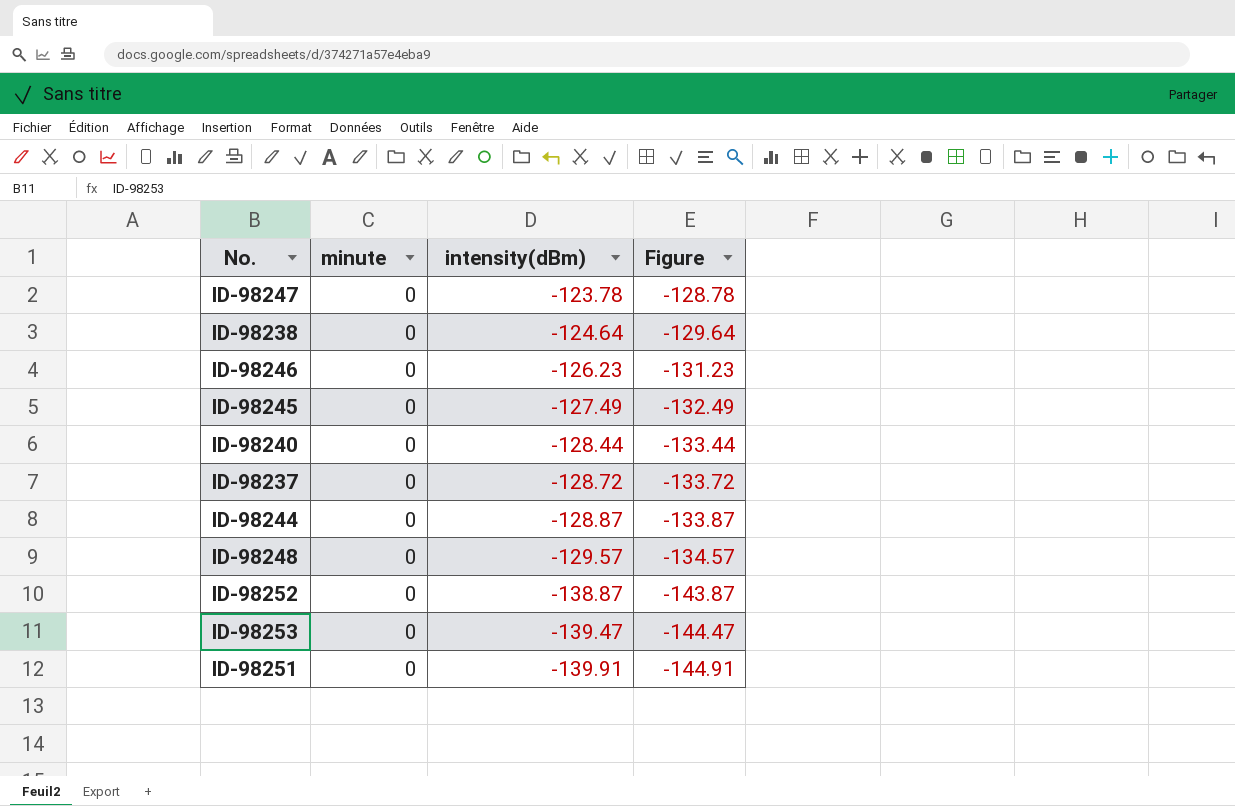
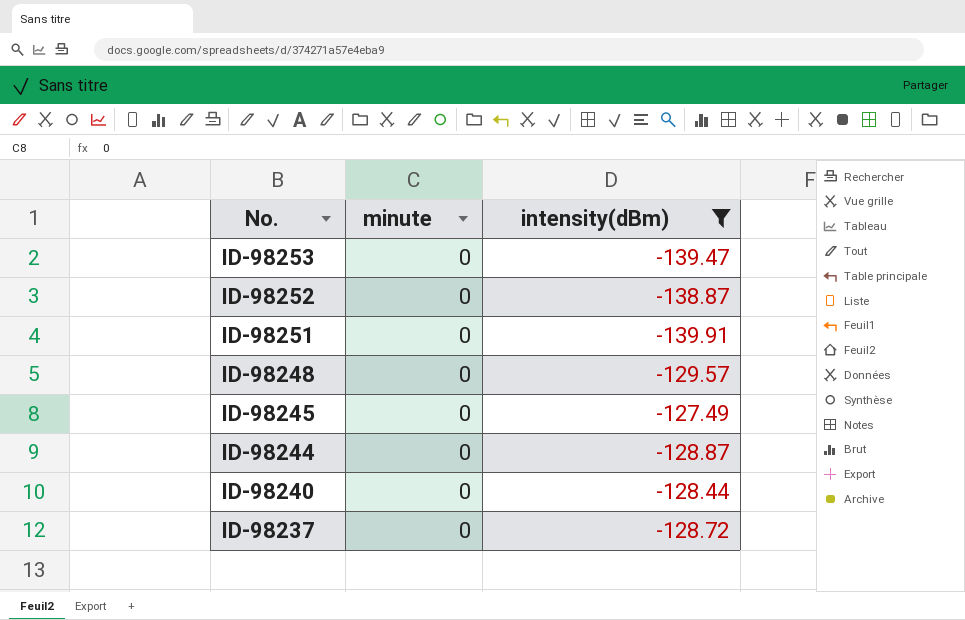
filter: none -> intensity(dBm) <= -127.49
row order: intensity(dBm) descending -> No. descending
column Figure | formula: [intensity(dBm)] - 5 -> none

